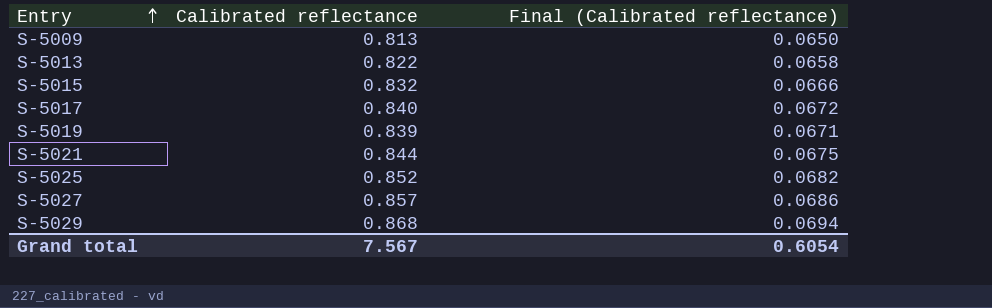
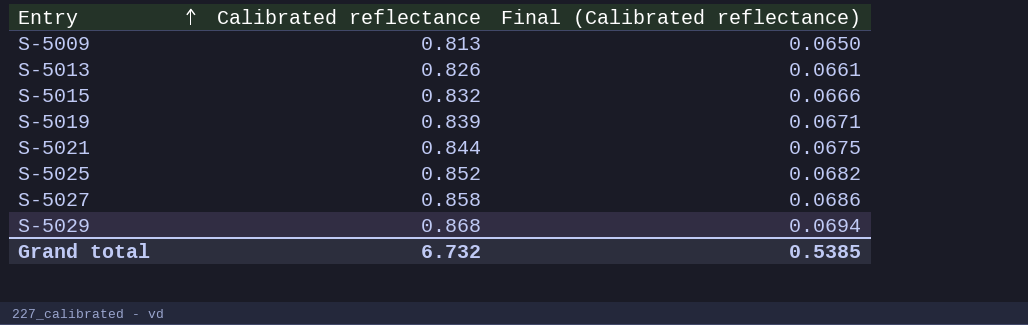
row S-5017: 0.840 | 0.0672 -> none
S-5013 | Calibrated reflectance: 0.822 -> 0.826
S-5013 | Final (Calibrated reflectance): 0.0658 -> 0.0661
S-5027 | Calibrated reflectance: 0.857 -> 0.858
Grand total | Calibrated reflectance: 7.567 -> 6.732
Grand total | Final (Calibrated reflectance): 0.6054 -> 0.5385

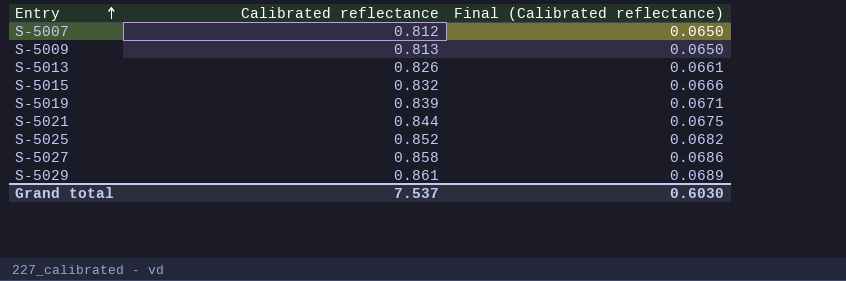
row S-5007: none -> 0.812 | 0.0650
S-5029 | Calibrated reflectance: 0.868 -> 0.861
S-5029 | Final (Calibrated reflectance): 0.0694 -> 0.0689
Grand total | Calibrated reflectance: 6.732 -> 7.537
Grand total | Final (Calibrated reflectance): 0.5385 -> 0.6030

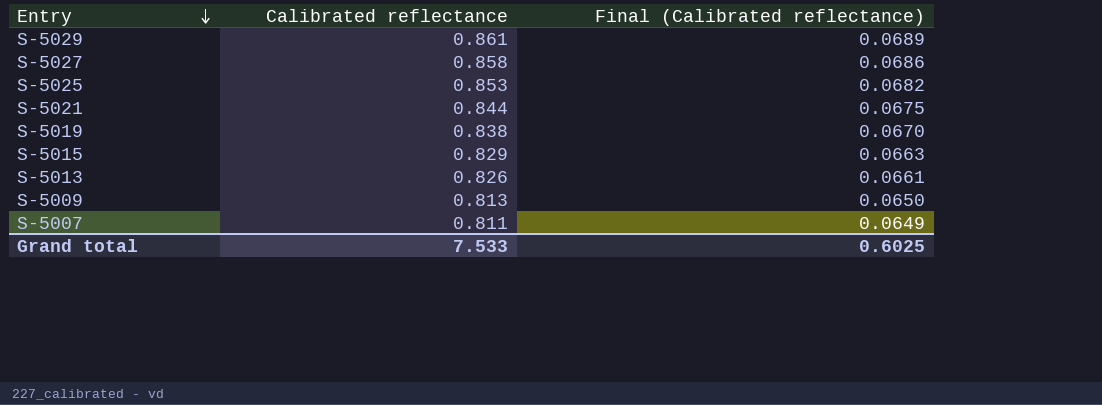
row order: Entry ascending -> Entry descending
S-5025 | Calibrated reflectance: 0.852 -> 0.853
S-5019 | Calibrated reflectance: 0.839 -> 0.838
S-5019 | Final (Calibrated reflectance): 0.0671 -> 0.0670
S-5015 | Calibrated reflectance: 0.832 -> 0.829
S-5015 | Final (Calibrated reflectance): 0.0666 -> 0.0663
S-5007 | Calibrated reflectance: 0.812 -> 0.811
S-5007 | Final (Calibrated reflectance): 0.0650 -> 0.0649
Grand total | Calibrated reflectance: 7.537 -> 7.533
Grand total | Final (Calibrated reflectance): 0.6030 -> 0.6025

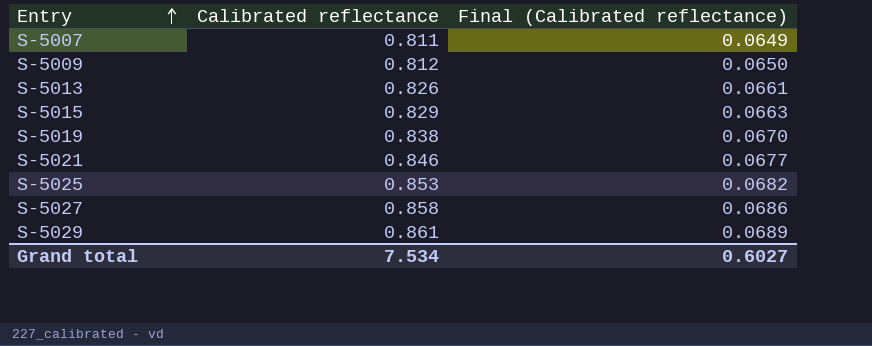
row order: Entry descending -> Entry ascending
S-5009 | Calibrated reflectance: 0.813 -> 0.812
S-5021 | Calibrated reflectance: 0.844 -> 0.846
S-5021 | Final (Calibrated reflectance): 0.0675 -> 0.0677
Grand total | Calibrated reflectance: 7.533 -> 7.534
Grand total | Final (Calibrated reflectance): 0.6025 -> 0.6027

